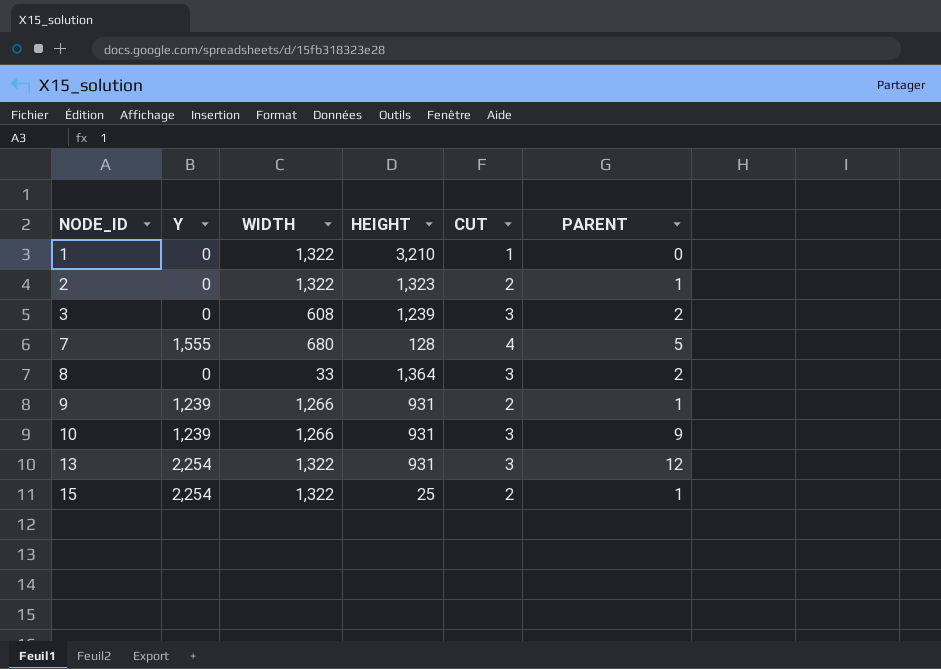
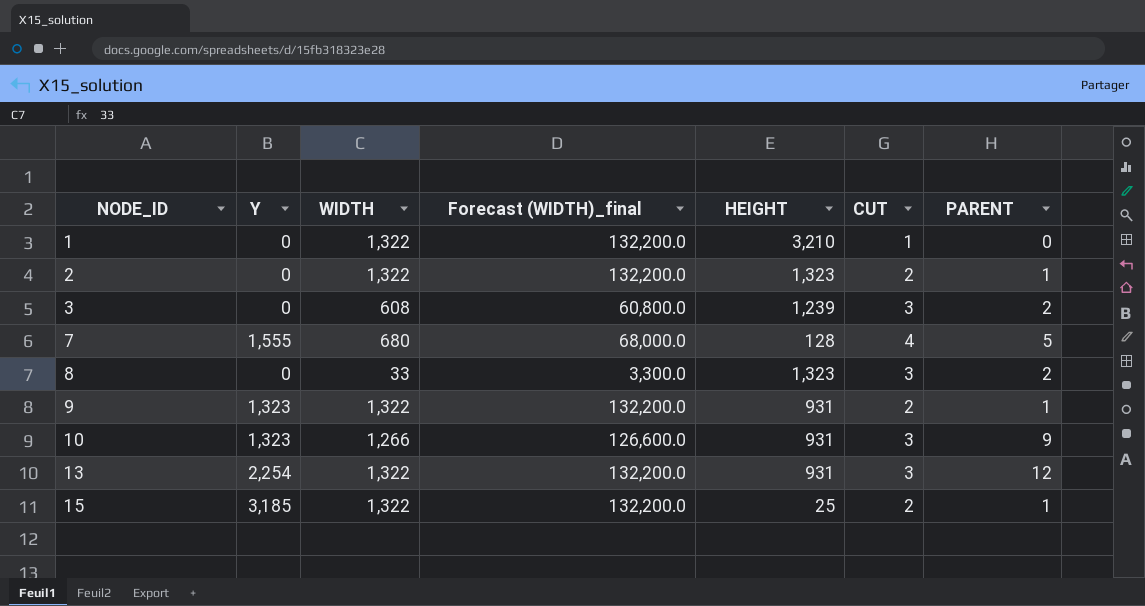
column Forecast (WIDTH)_final | formula: none -> [WIDTH] * 100
8 | HEIGHT: 1,364 -> 1,323
9 | Y: 1,239 -> 1,323
9 | WIDTH: 1,266 -> 1,322
10 | Y: 1,239 -> 1,323
15 | Y: 2,254 -> 3,185

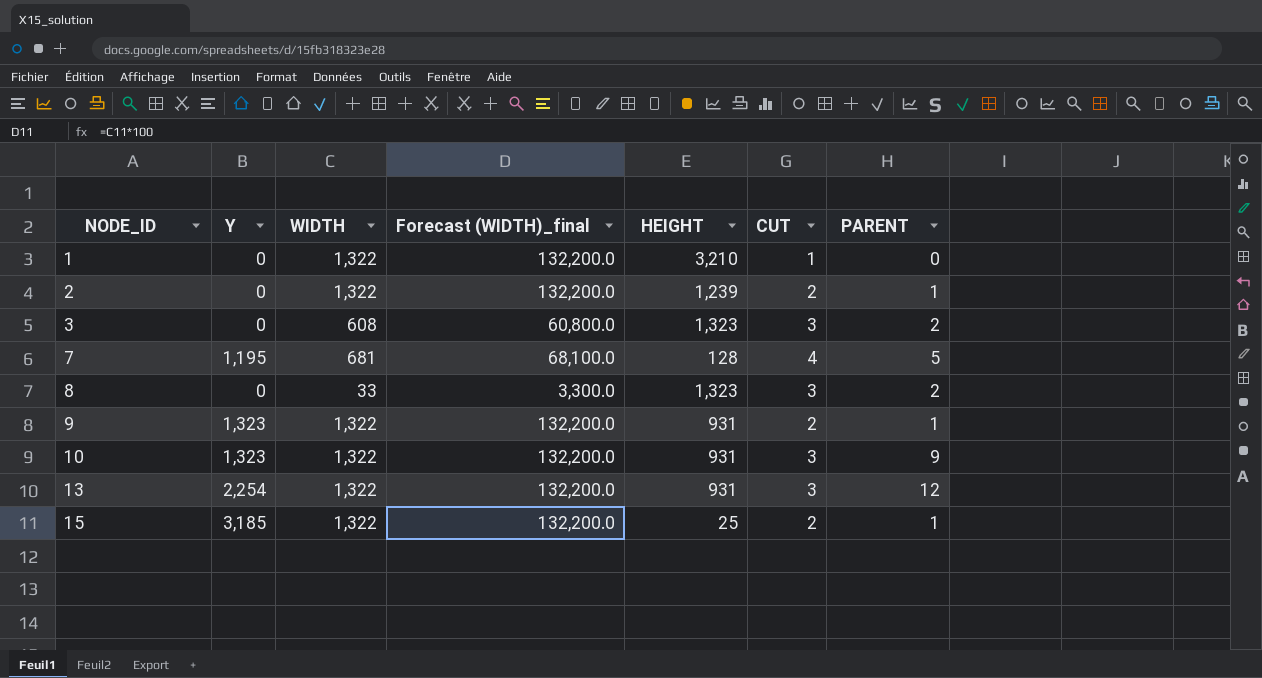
2 | HEIGHT: 1,323 -> 1,239
3 | HEIGHT: 1,239 -> 1,323
7 | Y: 1,555 -> 1,195
7 | WIDTH: 680 -> 681
7 | Forecast (WIDTH)_final: 68,000.0 -> 68,100.0
10 | WIDTH: 1,266 -> 1,322
10 | Forecast (WIDTH)_final: 126,600.0 -> 132,200.0

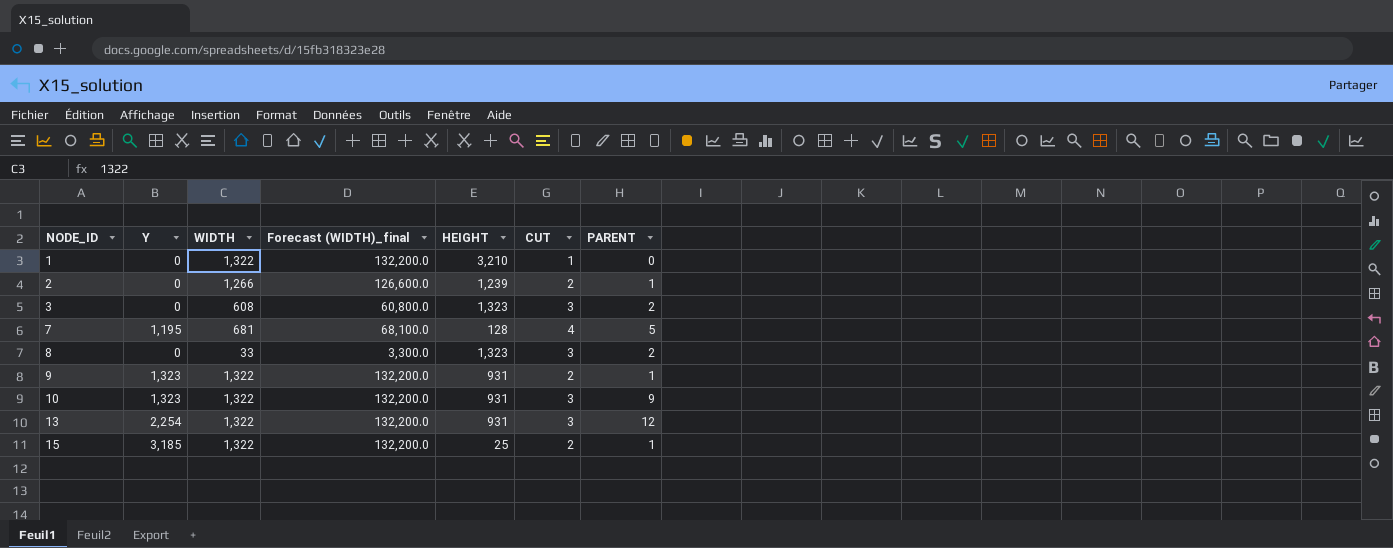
2 | WIDTH: 1,322 -> 1,266
2 | Forecast (WIDTH)_final: 132,200.0 -> 126,600.0

